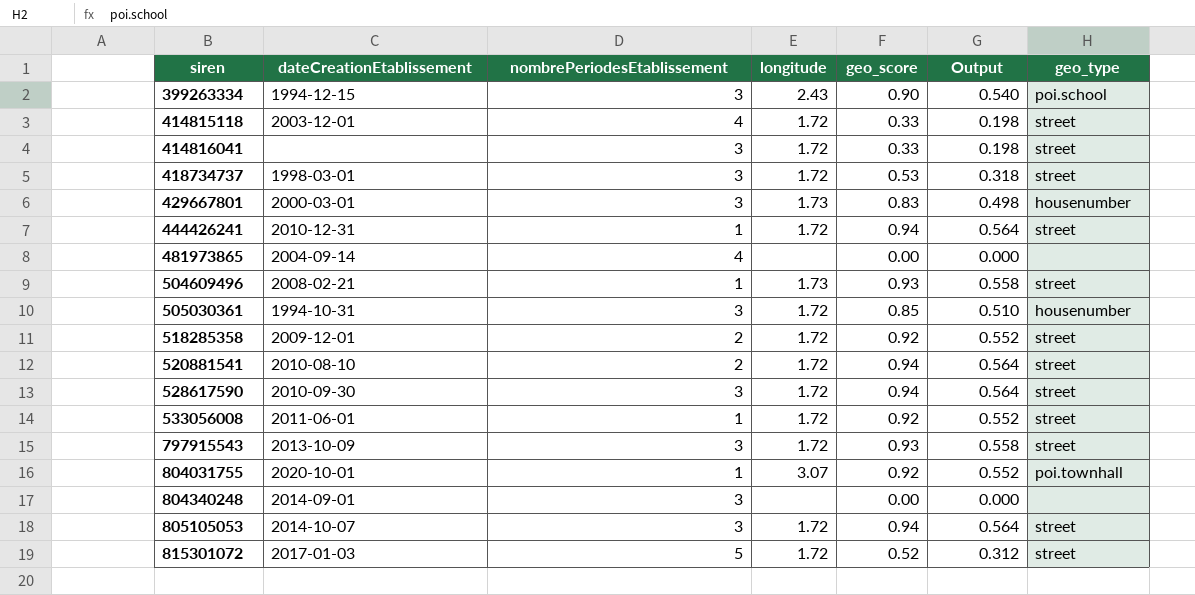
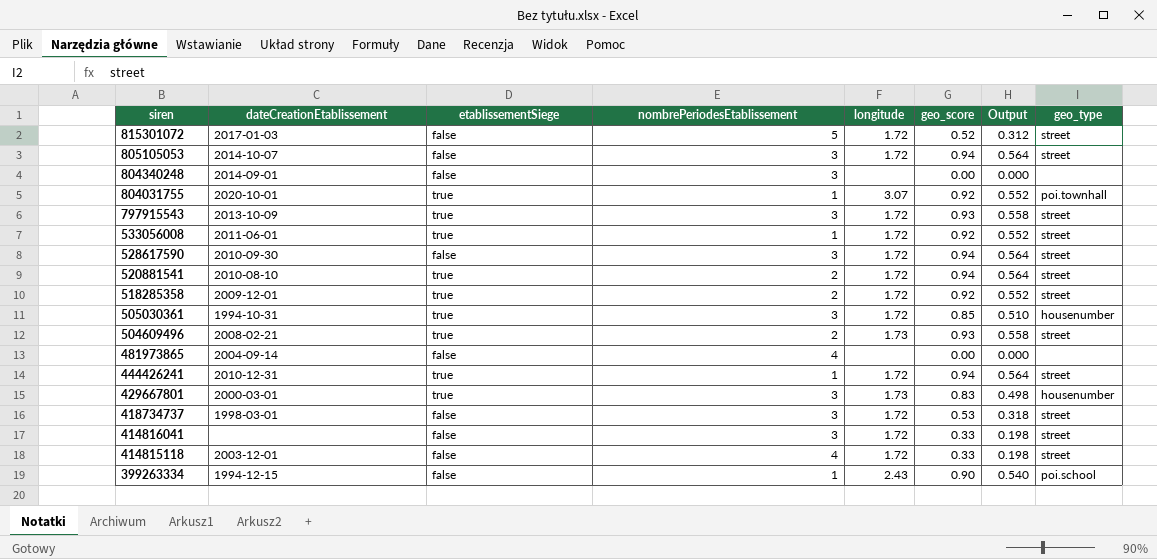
row order: siren ascending -> siren descending
column etablissementSiege | position: none -> 3
504609496 | nombrePeriodesEtablissement: 1 -> 2
399263334 | nombrePeriodesEtablissement: 3 -> 1

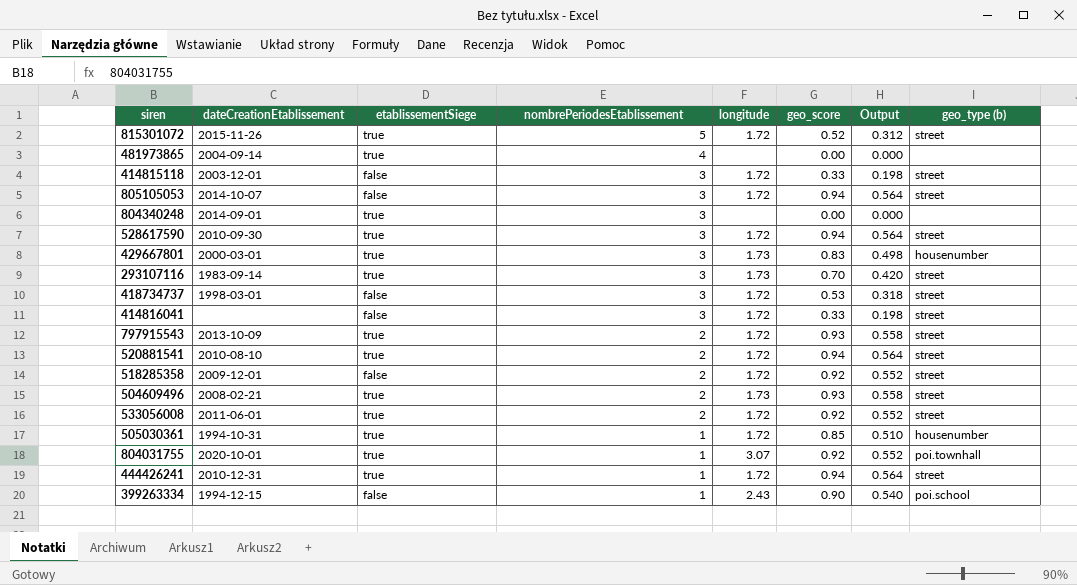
row order: siren descending -> nombrePeriodesEtablissement descending
column name: geo_type -> geo_type (b)
815301072 | dateCreationEtablissement: 2017-01-03 -> 2015-11-26
815301072 | etablissementSiege: false -> true
481973865 | etablissementSiege: false -> true
414815118 | nombrePeriodesEtablissement: 4 -> 3
804340248 | etablissementSiege: false -> true
528617590 | etablissementSiege: false -> true
row 293107116: none -> 1983-09-14 | true | 3 | 1.73 | 0.70 | 0.420 | street
797915543 | nombrePeriodesEtablissement: 3 -> 2
518285358 | etablissementSiege: true -> false
533056008 | nombrePeriodesEtablissement: 1 -> 2
505030361 | nombrePeriodesEtablissement: 3 -> 1

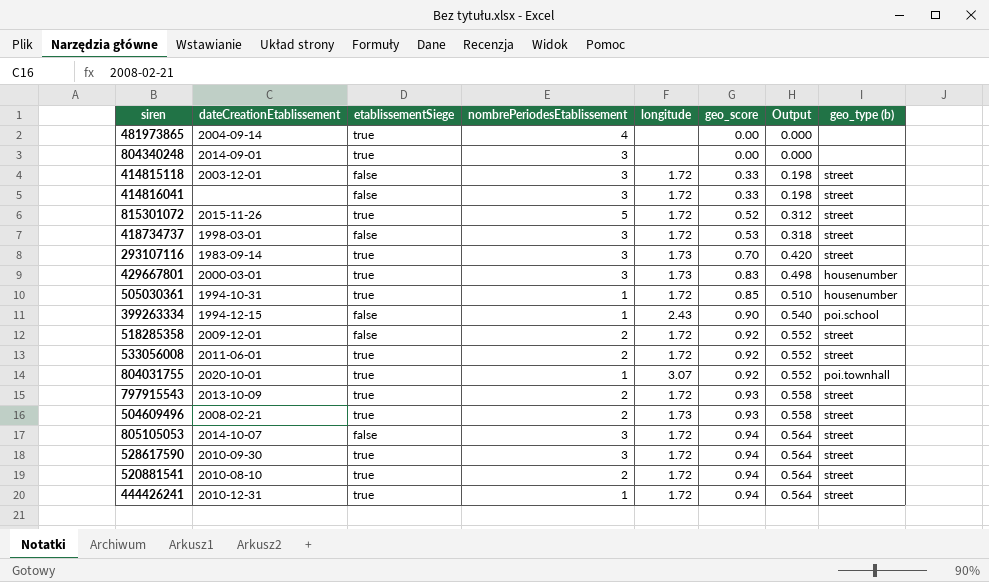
row order: nombrePeriodesEtablissement descending -> geo_score ascending

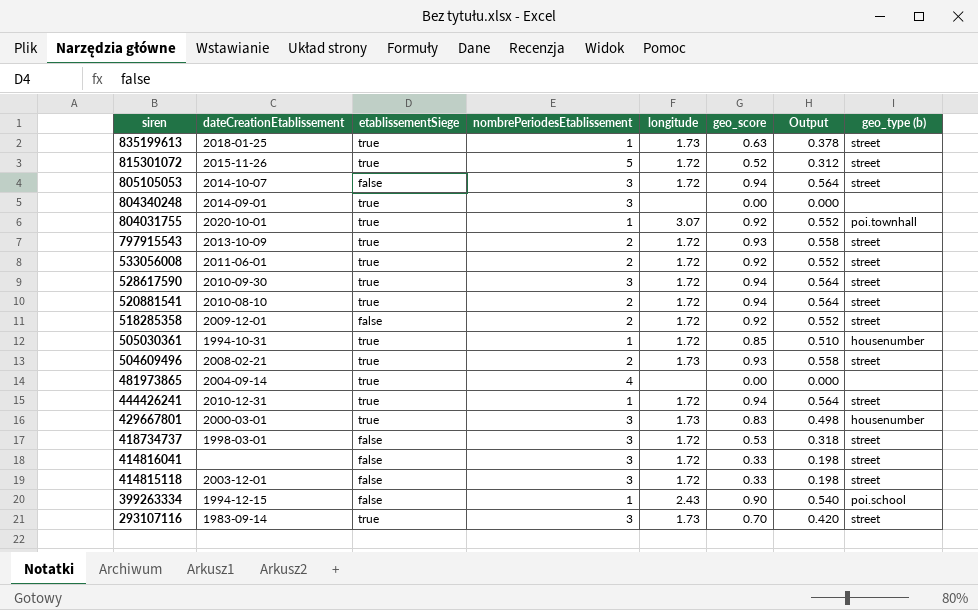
row order: geo_score ascending -> siren descending
row 835199613: none -> 2018-01-25 | true | 1 | 1.73 | 0.63 | 0.378 | street

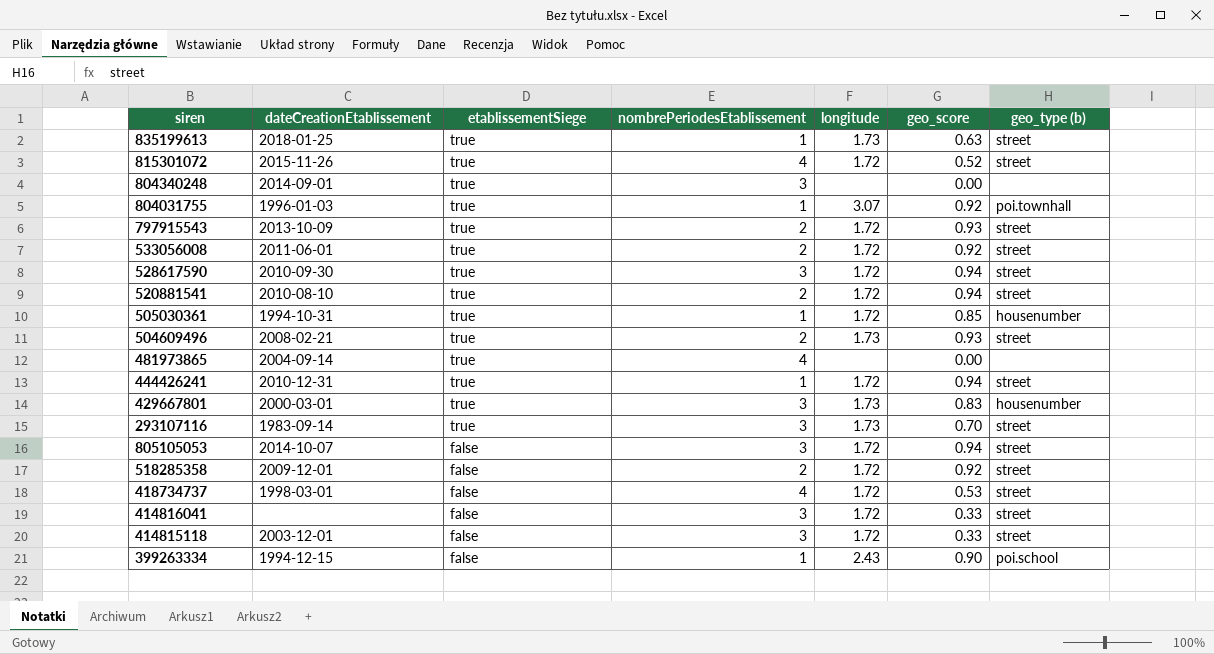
row order: siren descending -> etablissementSiege descending
column Output | formula: [geo_score] * 0.6 -> none
815301072 | nombrePeriodesEtablissement: 5 -> 4
804031755 | dateCreationEtablissement: 2020-10-01 -> 1996-01-03
418734737 | nombrePeriodesEtablissement: 3 -> 4

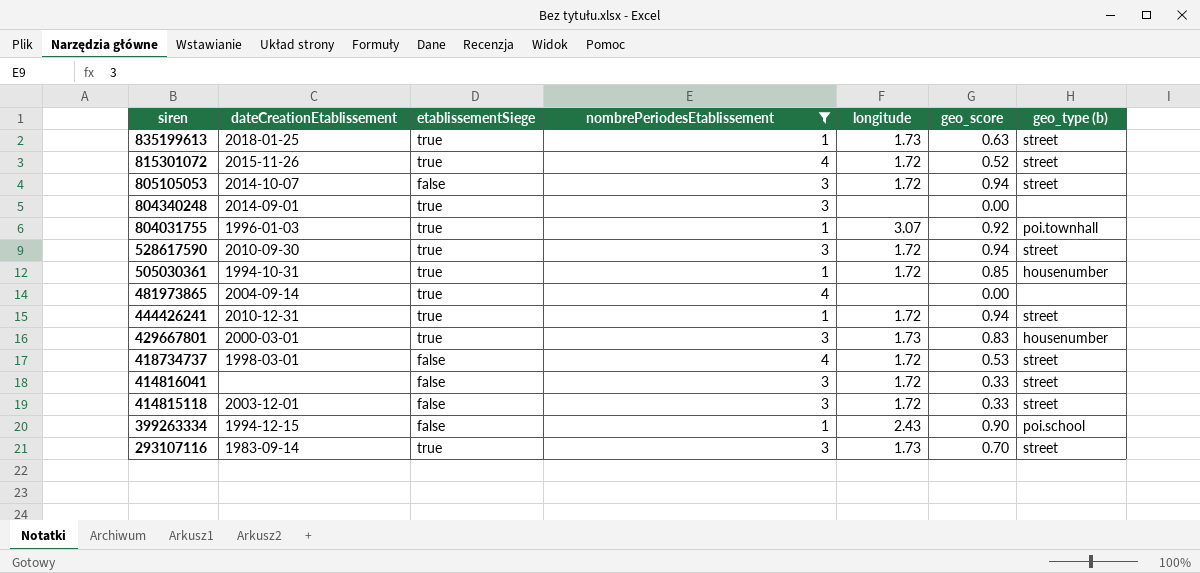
filter: none -> nombrePeriodesEtablissement != 2
row order: etablissementSiege descending -> siren descending

